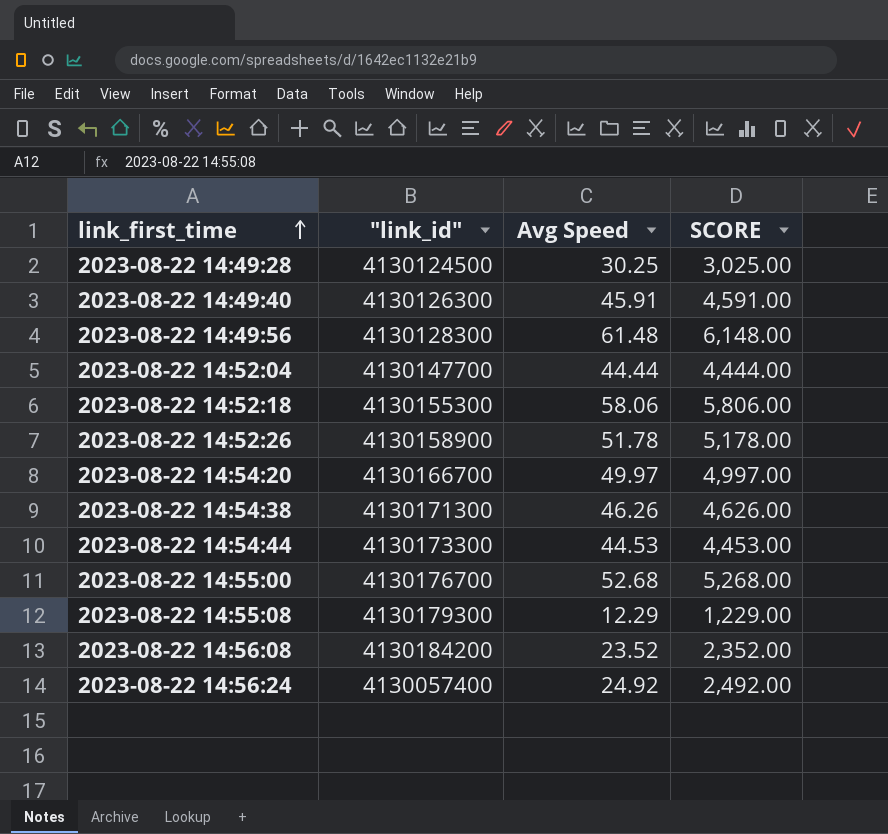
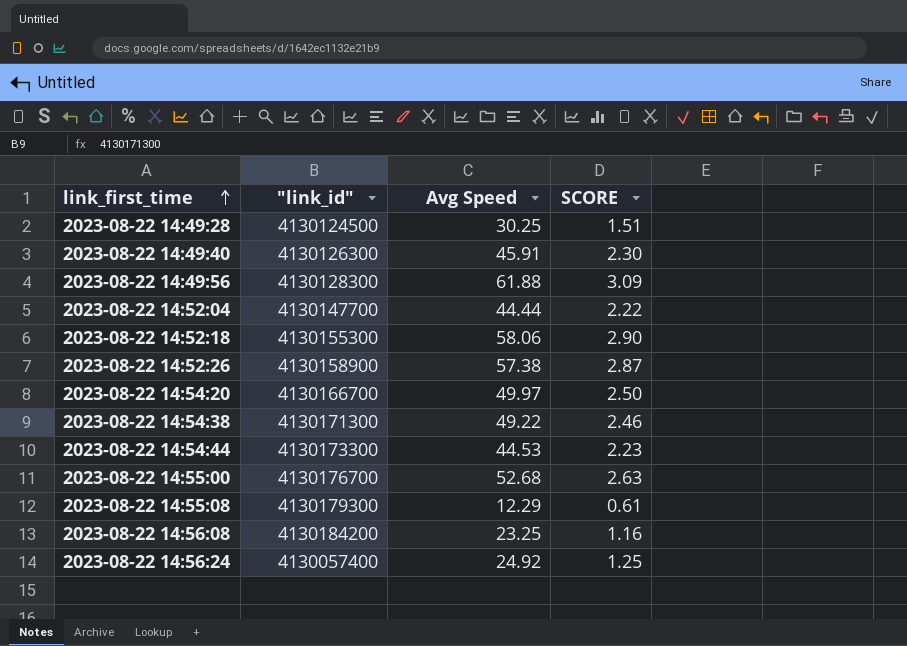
column SCORE | formula: [Avg Speed] * 100 -> [Avg Speed] * 0.05
2023-08-22 14:49:56 | Avg Speed: 61.48 -> 61.88
2023-08-22 14:52:26 | Avg Speed: 51.78 -> 57.38
2023-08-22 14:54:38 | Avg Speed: 46.26 -> 49.22
2023-08-22 14:56:08 | Avg Speed: 23.52 -> 23.25

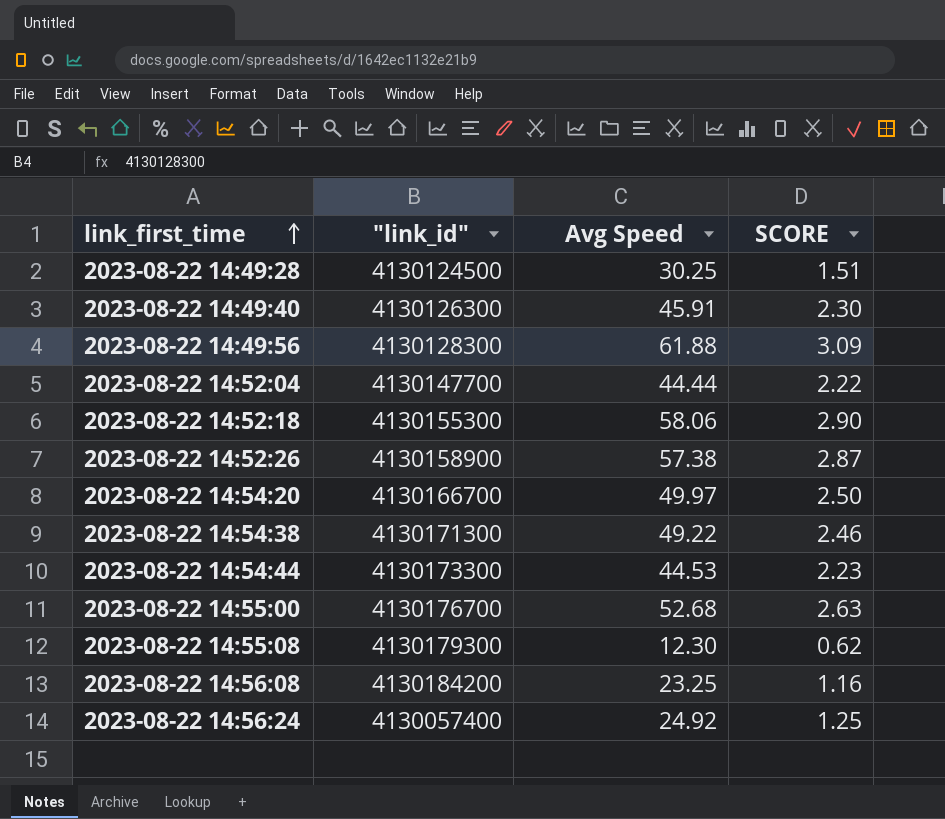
2023-08-22 14:55:08 | Avg Speed: 12.29 -> 12.30
2023-08-22 14:55:08 | SCORE: 0.61 -> 0.62

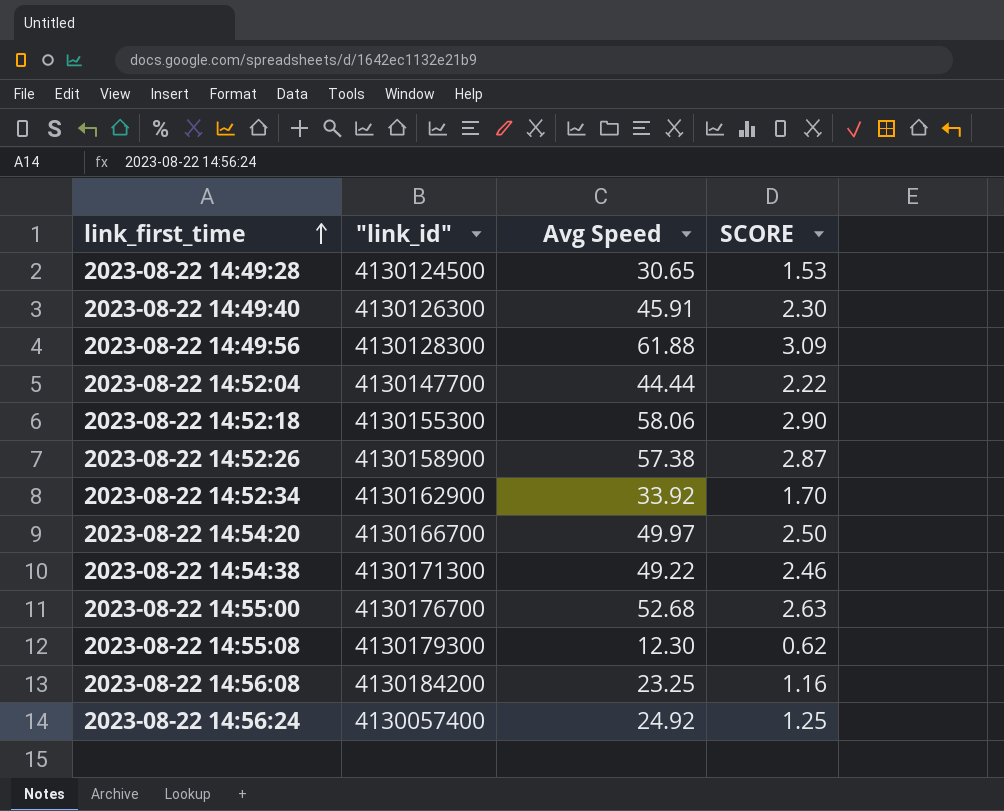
row 2023-08-22 14:54:44: 4130173300 | 44.53 | 2.23 -> none
2023-08-22 14:49:28 | Avg Speed: 30.25 -> 30.65
2023-08-22 14:49:28 | SCORE: 1.51 -> 1.53
row 2023-08-22 14:52:34: none -> 4130162900 | 33.92 | 1.70

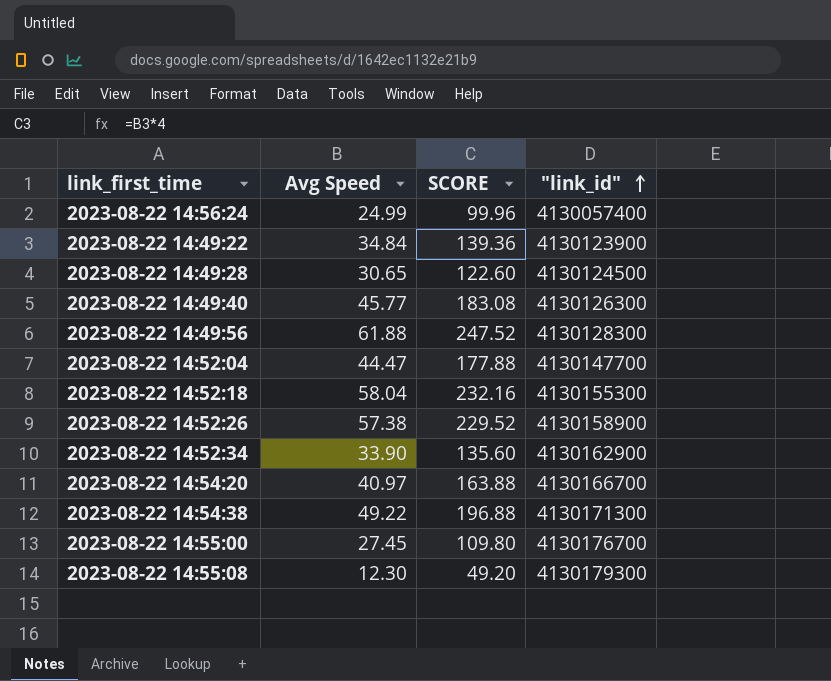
row order: link_first_time ascending -> "link_id" ascending
column SCORE | formula: [Avg Speed] * 0.05 -> [Avg Speed] * 4
column "link_id" | position: 2 -> 4
row 2023-08-22 14:56:08: 4130184200 | 23.25 | 1.16 -> none
2023-08-22 14:56:24 | Avg Speed: 24.92 -> 24.99
row 2023-08-22 14:49:22: none -> 34.84 | 139.36 | 4130123900
2023-08-22 14:49:40 | Avg Speed: 45.91 -> 45.77
2023-08-22 14:52:04 | Avg Speed: 44.44 -> 44.47
2023-08-22 14:52:18 | Avg Speed: 58.06 -> 58.04
2023-08-22 14:52:34 | Avg Speed: 33.92 -> 33.90
2023-08-22 14:54:20 | Avg Speed: 49.97 -> 40.97
2023-08-22 14:55:00 | Avg Speed: 52.68 -> 27.45

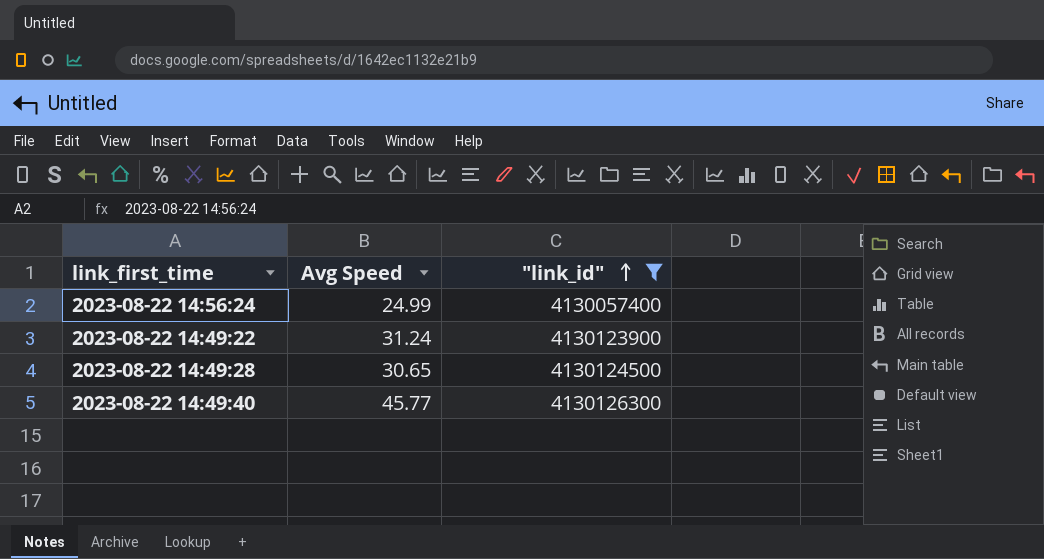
filter: none -> "link_id" <= 4130126300
column SCORE | formula: [Avg Speed] * 4 -> none
2023-08-22 14:49:22 | Avg Speed: 34.84 -> 31.24

